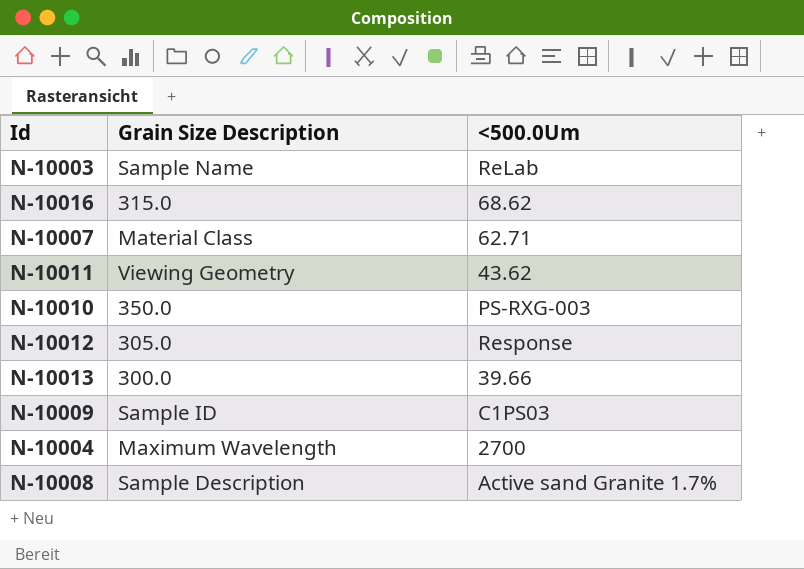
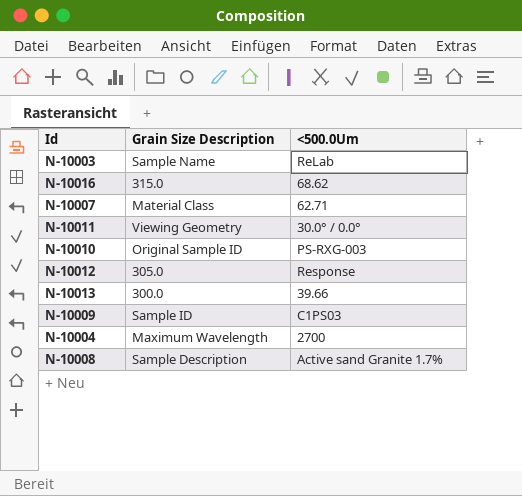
N-10011 | <500.0Um: 43.62 -> 30.0° / 0.0°
N-10010 | Grain Size Description: 350.0 -> Original Sample ID

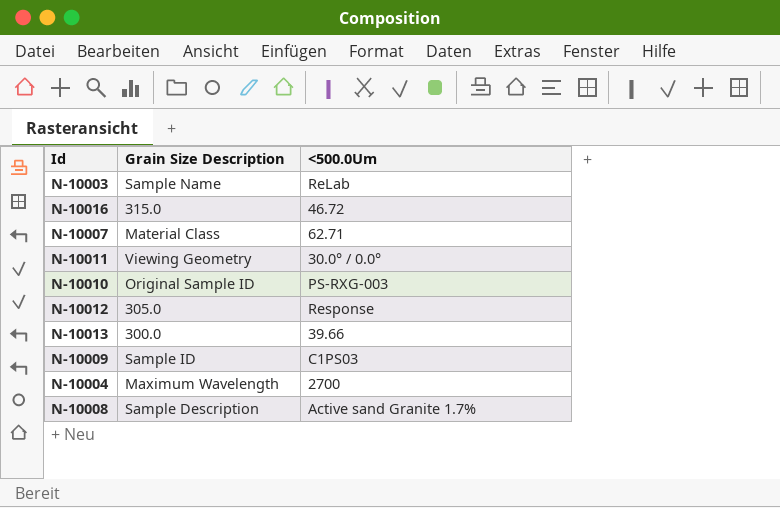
N-10016 | <500.0Um: 68.62 -> 46.72

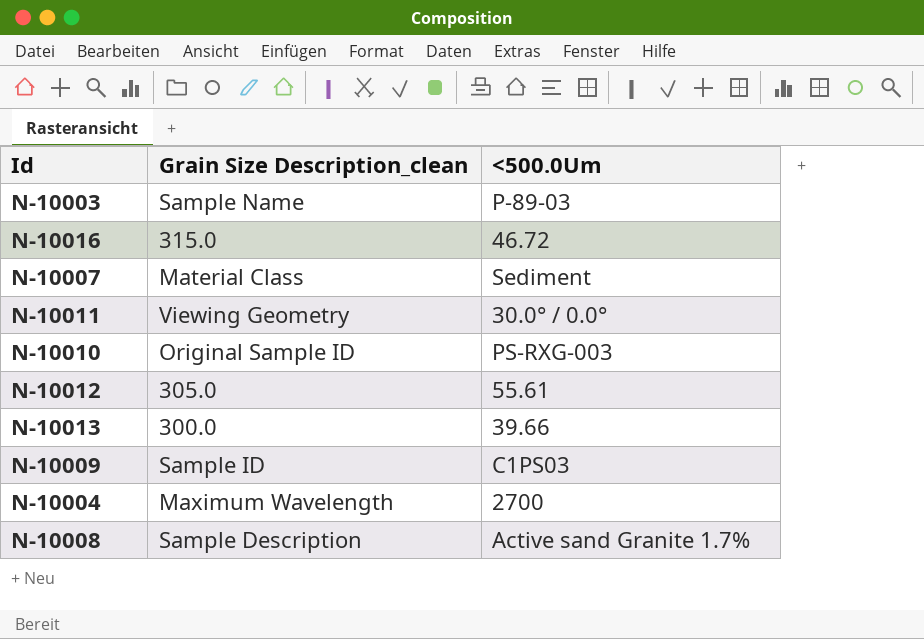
column name: Grain Size Description -> Grain Size Description_clean
N-10003 | <500.0Um: ReLab -> P-89-03
N-10007 | <500.0Um: 62.71 -> Sediment
N-10012 | <500.0Um: Response -> 55.61

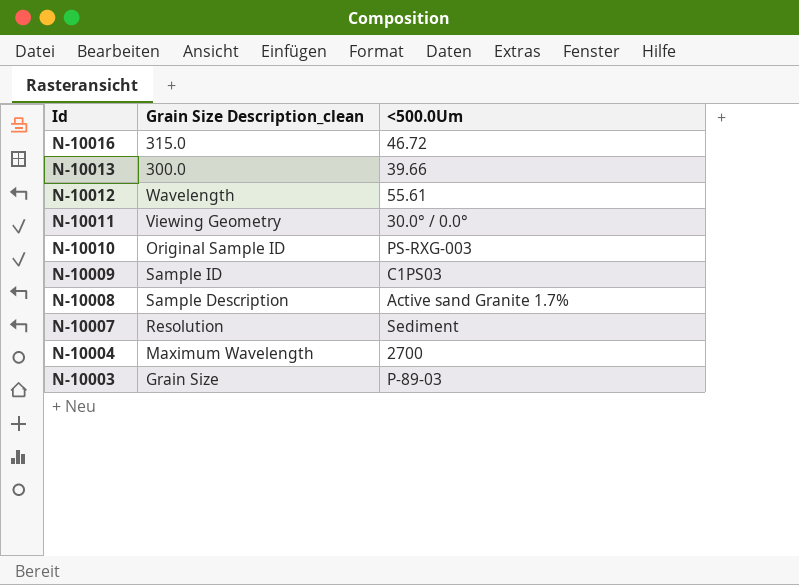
row order: none -> Id descending
N-10012 | Grain Size Description_clean: 305.0 -> Wavelength
N-10007 | Grain Size Description_clean: Material Class -> Resolution
N-10003 | Grain Size Description_clean: Sample Name -> Grain Size

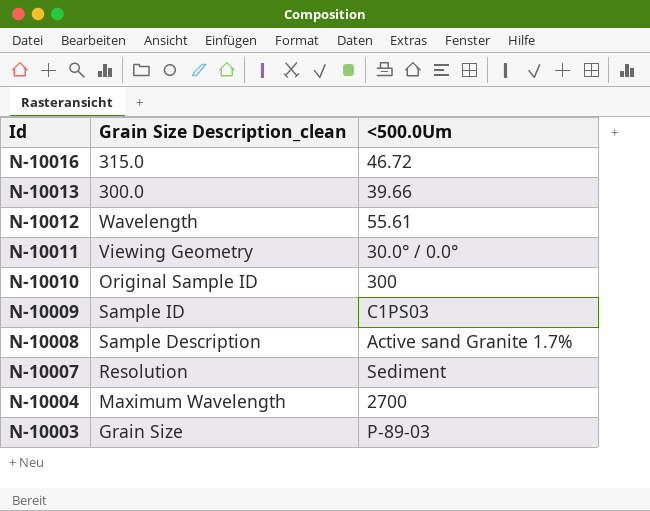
N-10010 | <500.0Um: PS-RXG-003 -> 300

